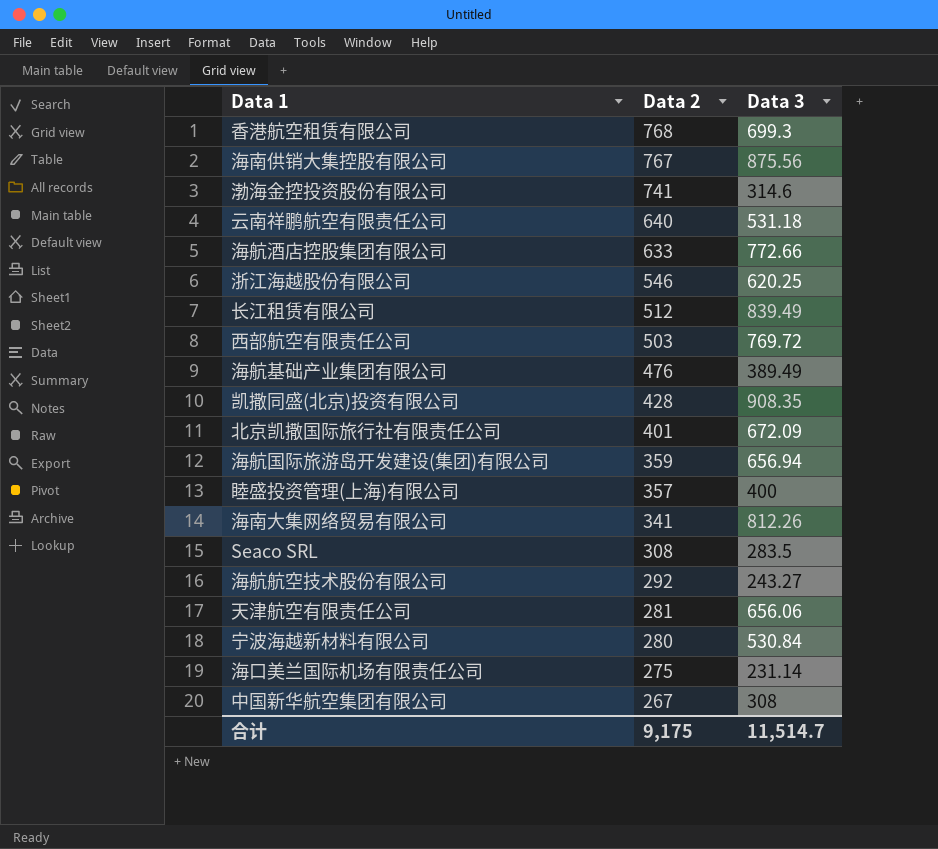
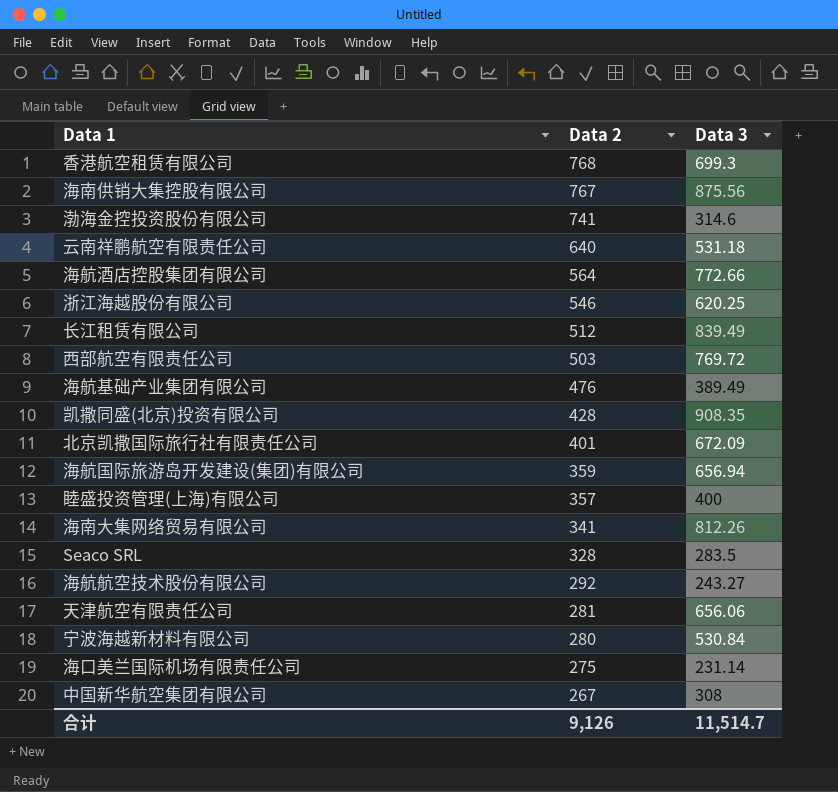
海航酒店控股集团有限公司 | Data 2: 633 -> 564
Seaco SRL | Data 2: 308 -> 328
合计 | Data 2: 9,175 -> 9,126

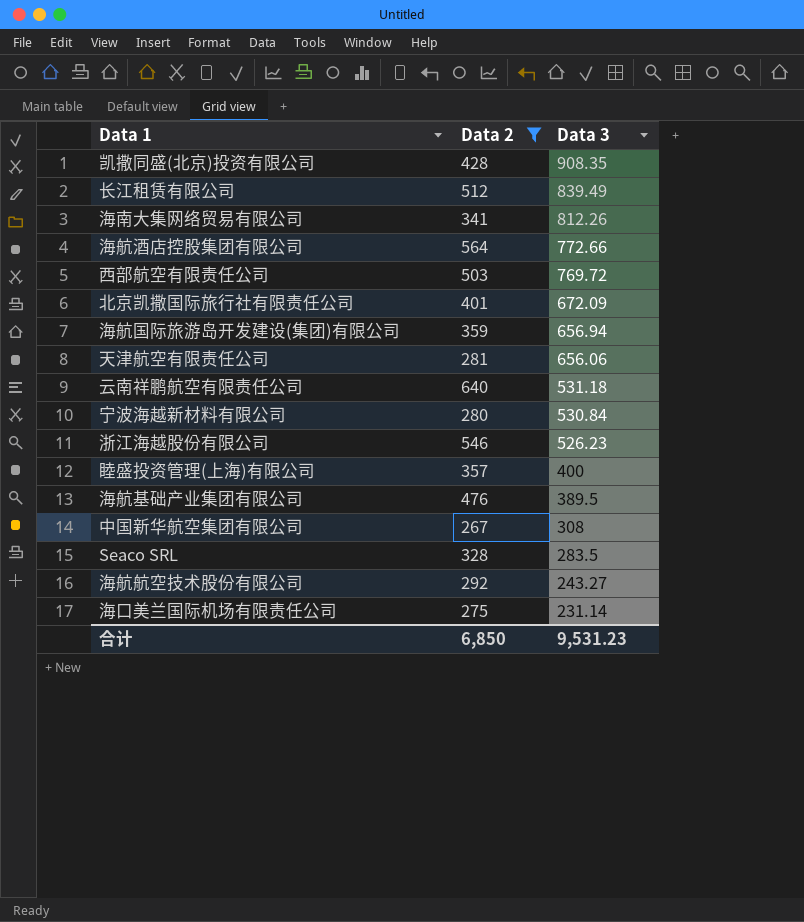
filter: none -> Data 2 <= 640
row order: Data 2 descending -> Data 3 descending
浙江海越股份有限公司 | Data 3: 620.25 -> 526.23
海航基础产业集团有限公司 | Data 3: 389.49 -> 389.5
合计 | Data 2: 9,126 -> 6,850
合计 | Data 3: 11,514.7 -> 9,531.23

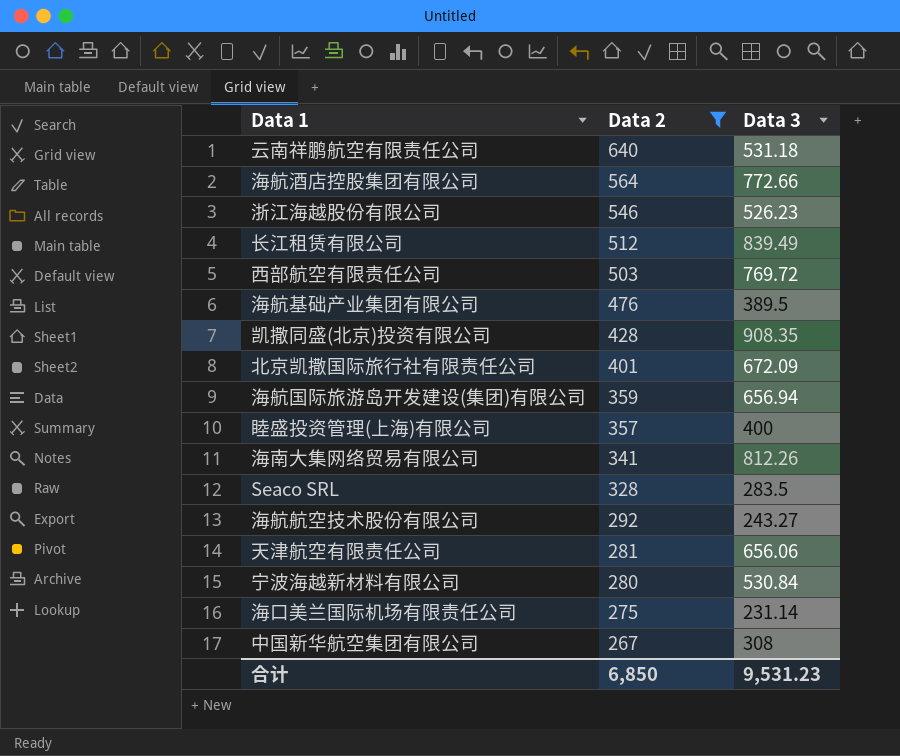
row order: Data 3 descending -> Data 2 descending

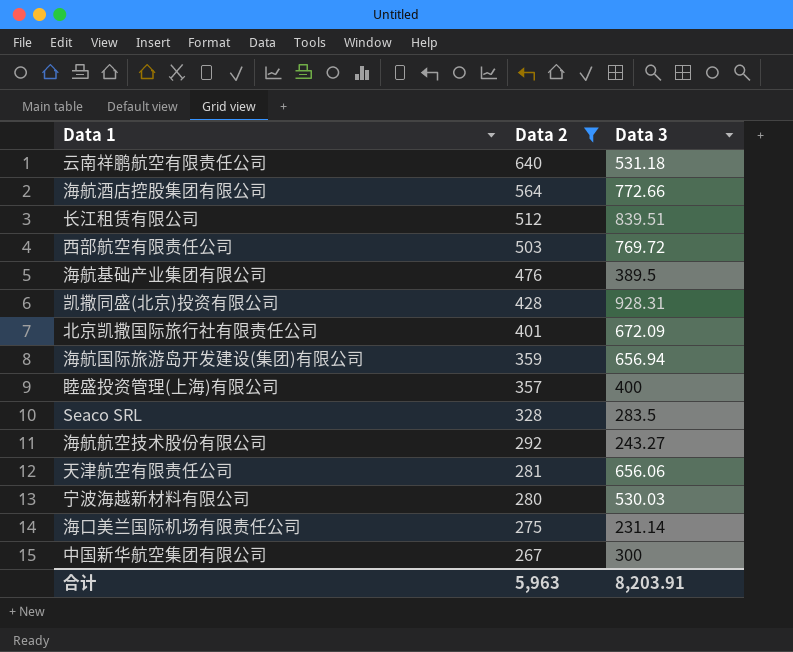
row 浙江海越股份有限公司: 546 | 526.23 -> none
row 海南大集网络贸易有限公司: 341 | 812.26 -> none
长江租赁有限公司 | Data 3: 839.49 -> 839.51
凯撒同盛(北京)投资有限公司 | Data 3: 908.35 -> 928.31
宁波海越新材料有限公司 | Data 3: 530.84 -> 530.03
中国新华航空集团有限公司 | Data 3: 308 -> 300
合计 | Data 2: 6,850 -> 5,963
合计 | Data 3: 9,531.23 -> 8,203.91

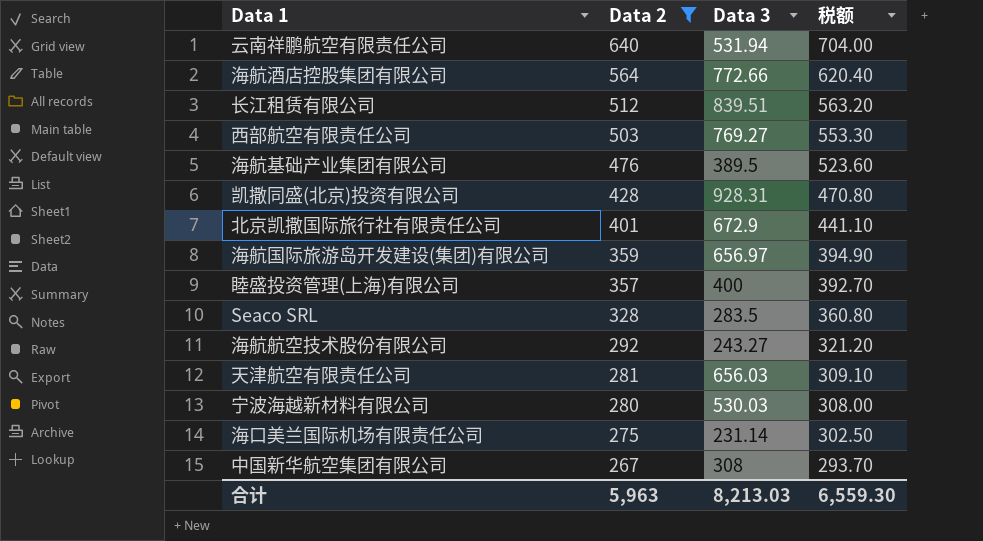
column 税额 | formula: none -> [Data 2] * 1.1
云南祥鹏航空有限责任公司 | Data 3: 531.18 -> 531.94
西部航空有限责任公司 | Data 3: 769.72 -> 769.27
北京凯撒国际旅行社有限责任公司 | Data 3: 672.09 -> 672.9
海航国际旅游岛开发建设(集团)有限公司 | Data 3: 656.94 -> 656.97
天津航空有限责任公司 | Data 3: 656.06 -> 656.03
中国新华航空集团有限公司 | Data 3: 300 -> 308
合计 | Data 3: 8,203.91 -> 8,213.03

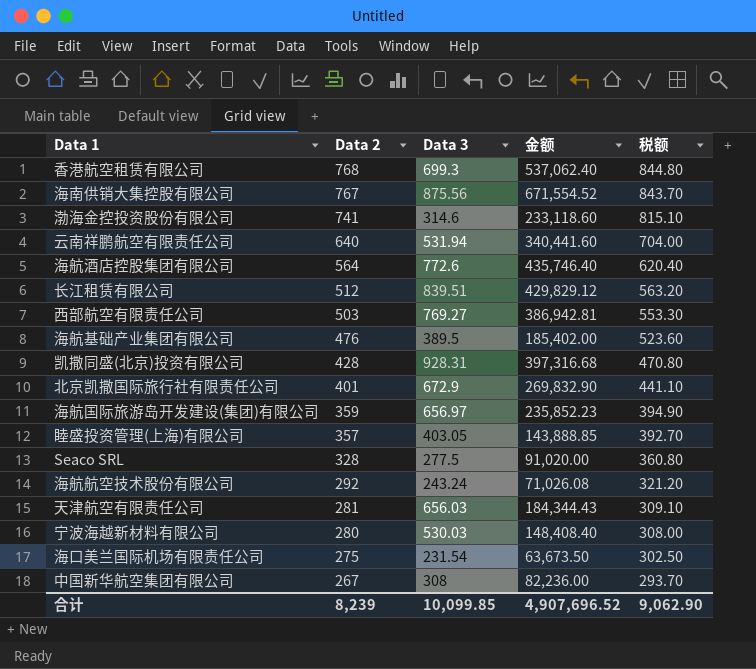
filter: Data 2 <= 640 -> none
column 金额 | formula: none -> [Data 2] * [Data 3]
海航酒店控股集团有限公司 | Data 3: 772.66 -> 772.6
睦盛投资管理(上海)有限公司 | Data 3: 400 -> 403.05
Seaco SRL | Data 3: 283.5 -> 277.5
海航航空技术股份有限公司 | Data 3: 243.27 -> 243.24
海口美兰国际机场有限责任公司 | Data 3: 231.14 -> 231.54
合计 | Data 2: 5,963 -> 8,239
合计 | Data 3: 8,213.03 -> 10,099.85
合计 | 税额: 6,559.30 -> 9,062.90

